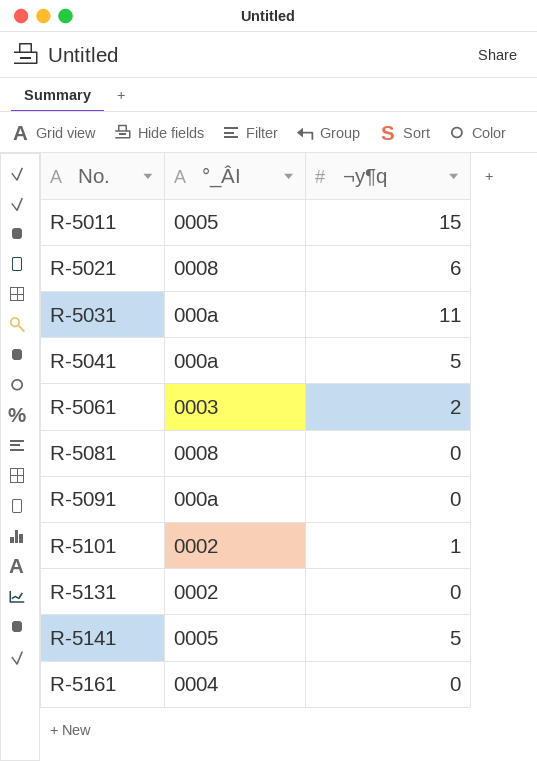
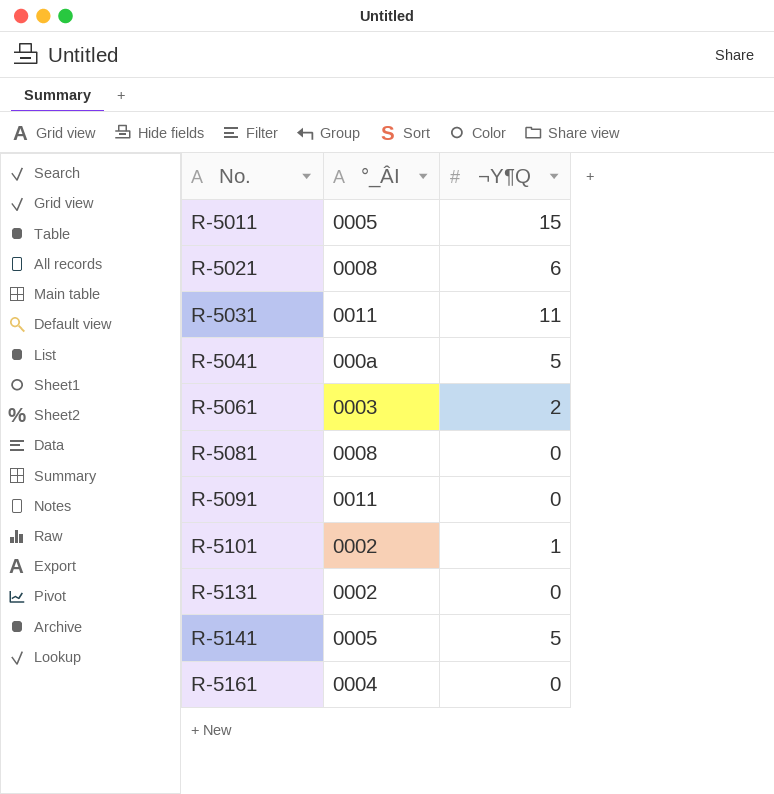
column name: ¬y¶q -> ¬Y¶Q
R-5031 | °_ÂI: 000a -> 0011
R-5091 | °_ÂI: 000a -> 0011

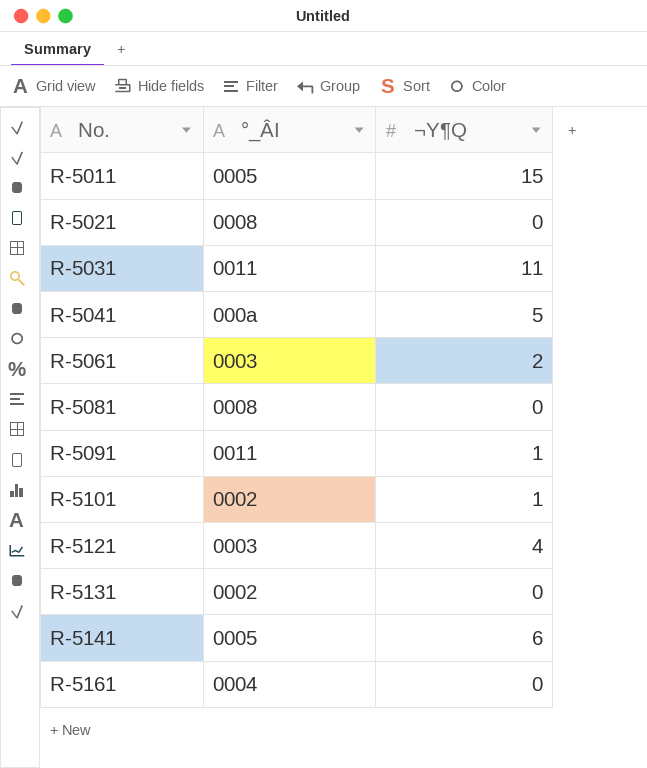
R-5021 | ¬Y¶Q: 6 -> 0
R-5091 | ¬Y¶Q: 0 -> 1
row R-5121: none -> 0003 | 4
R-5141 | ¬Y¶Q: 5 -> 6

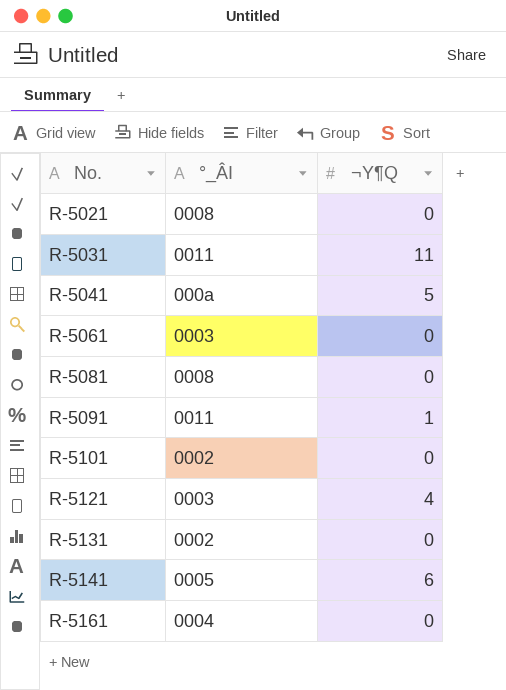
row R-5011: 0005 | 15 -> none
R-5061 | ¬Y¶Q: 2 -> 0
R-5101 | ¬Y¶Q: 1 -> 0

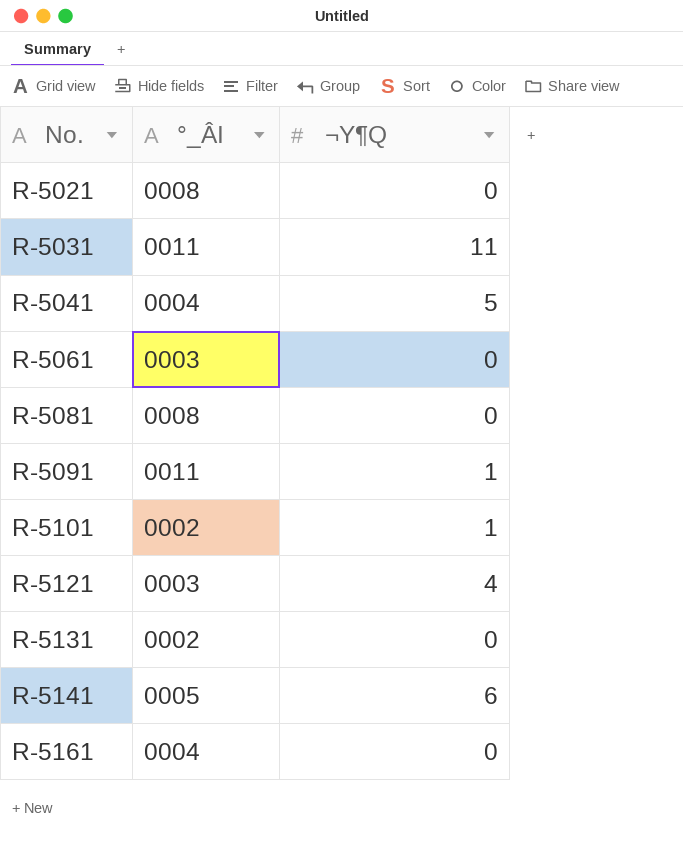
R-5041 | °_ÂI: 000a -> 0004
R-5101 | ¬Y¶Q: 0 -> 1

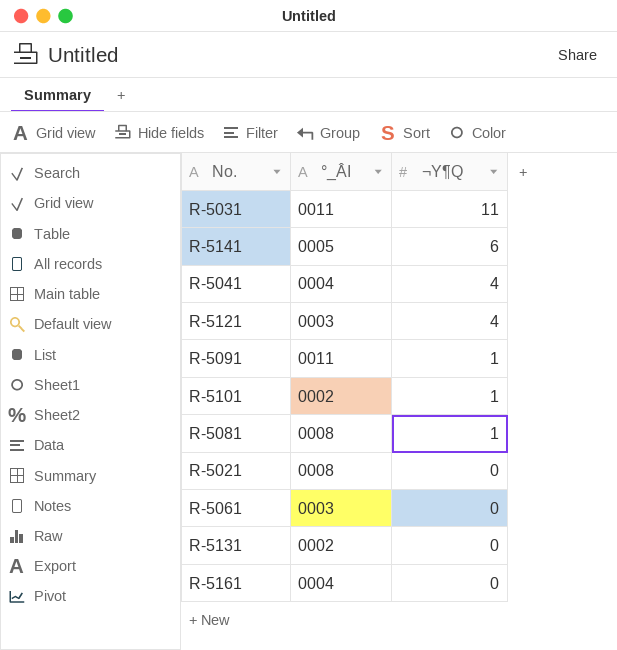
row order: No. ascending -> ¬Y¶Q descending
R-5041 | ¬Y¶Q: 5 -> 4
R-5081 | ¬Y¶Q: 0 -> 1

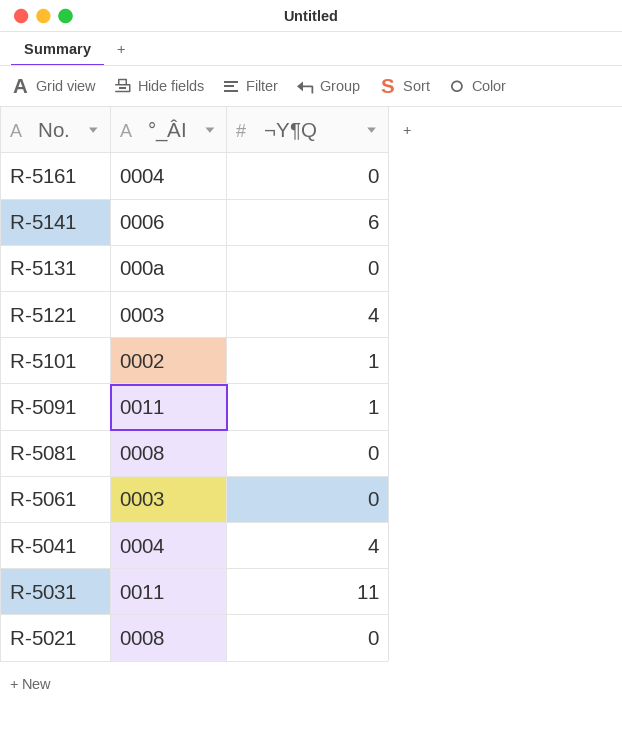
row order: ¬Y¶Q descending -> No. descending
R-5141 | °_ÂI: 0005 -> 0006
R-5131 | °_ÂI: 0002 -> 000a
R-5081 | ¬Y¶Q: 1 -> 0

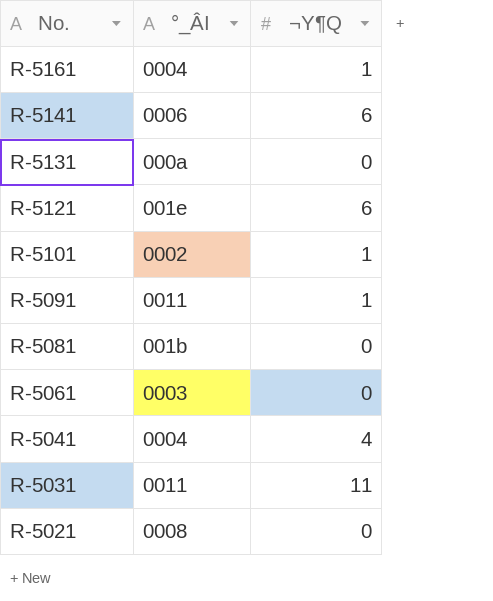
R-5161 | ¬Y¶Q: 0 -> 1
R-5121 | °_ÂI: 0003 -> 001e
R-5121 | ¬Y¶Q: 4 -> 6
R-5081 | °_ÂI: 0008 -> 001b

